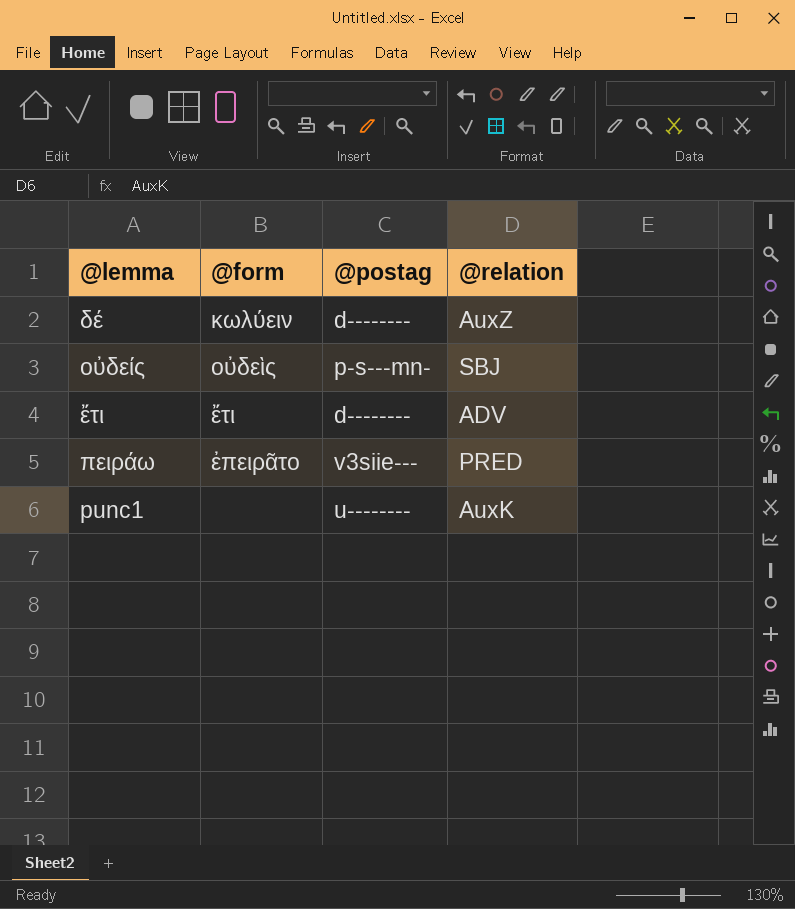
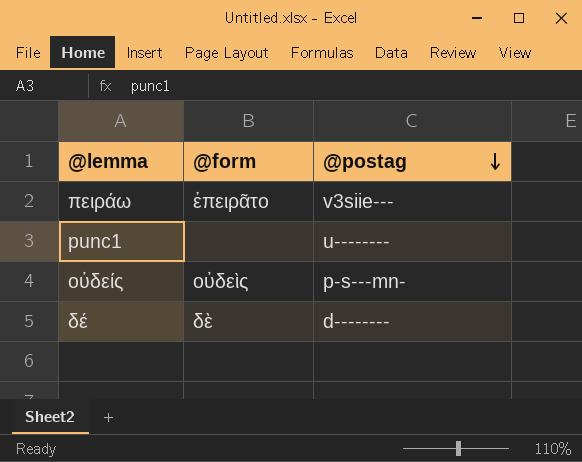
row order: none -> @postag descending
column @relation | position: 4 -> none
row ἔτι: ἔτι | d-------- | ADV -> none
δέ | @form: κωλύειν -> δὲ

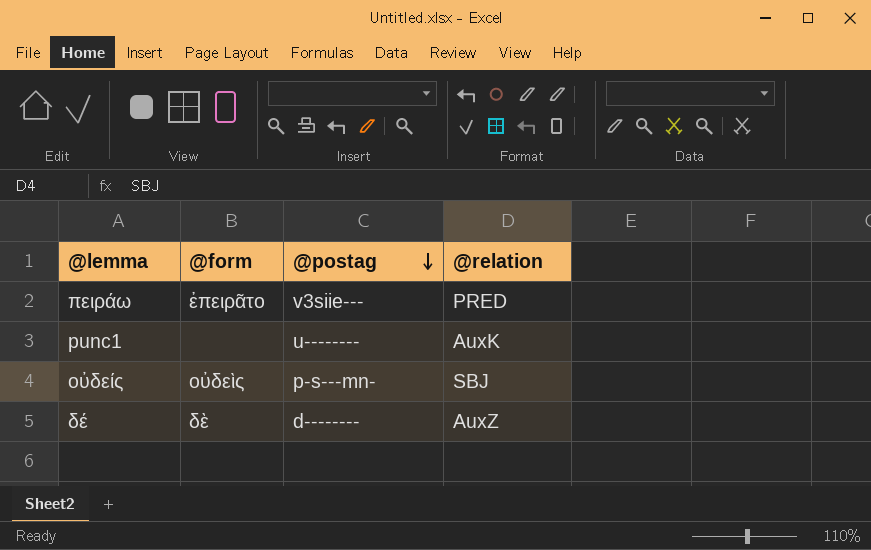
column @relation | position: none -> 4

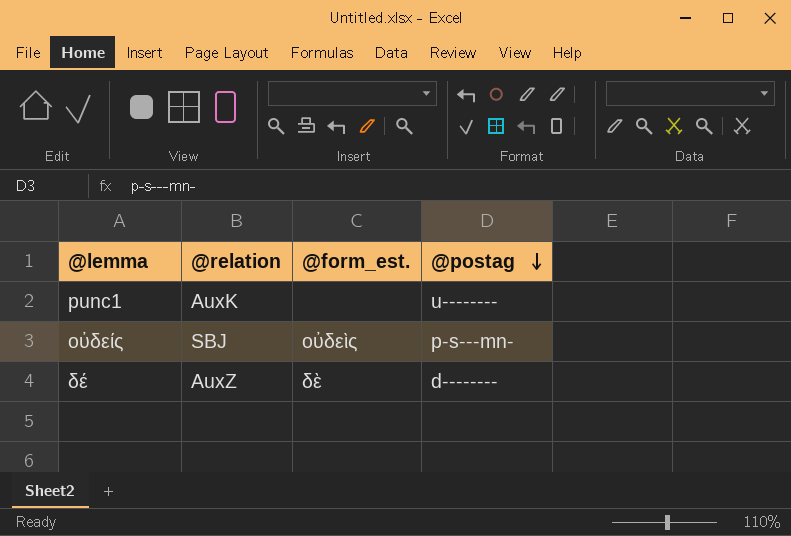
column @relation | position: 4 -> 2
column name: @form -> @form_est.
row πειράω: ἐπειρᾶτο | v3siie--- | PRED -> none

